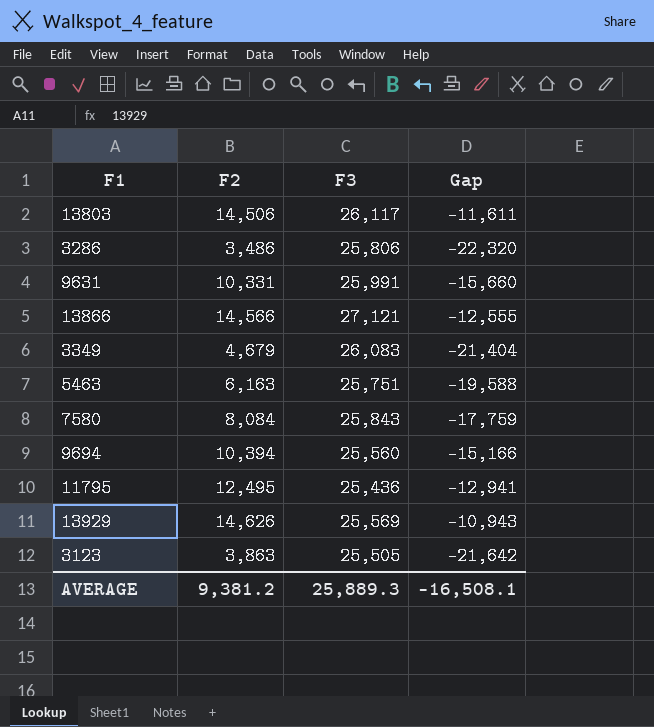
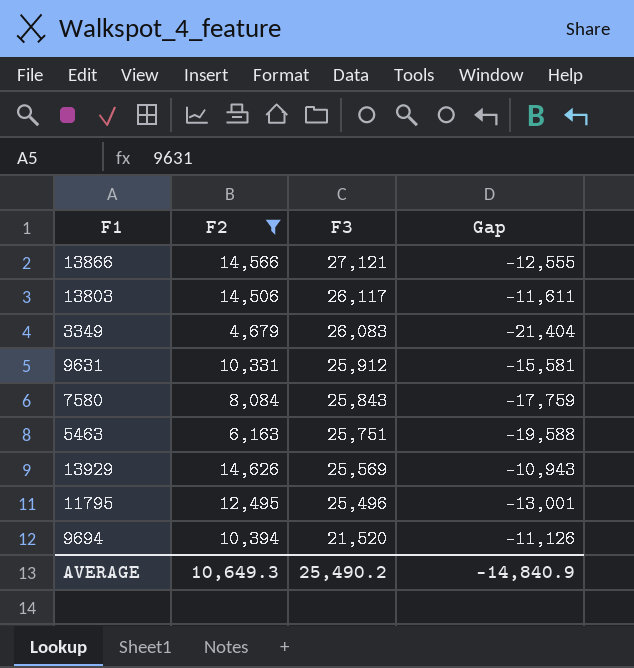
filter: none -> F2 >= 4,679
row order: none -> F3 descending
9631 | F3: 25,991 -> 25,912
9631 | Gap: -15,660 -> -15,581
11795 | F3: 25,436 -> 25,496
11795 | Gap: -12,941 -> -13,001
9694 | F3: 25,560 -> 21,520
9694 | Gap: -15,166 -> -11,126
AVERAGE | F2: 9,381.2 -> 10,649.3
AVERAGE | F3: 25,889.3 -> 25,490.2
AVERAGE | Gap: -16,508.1 -> -14,840.9

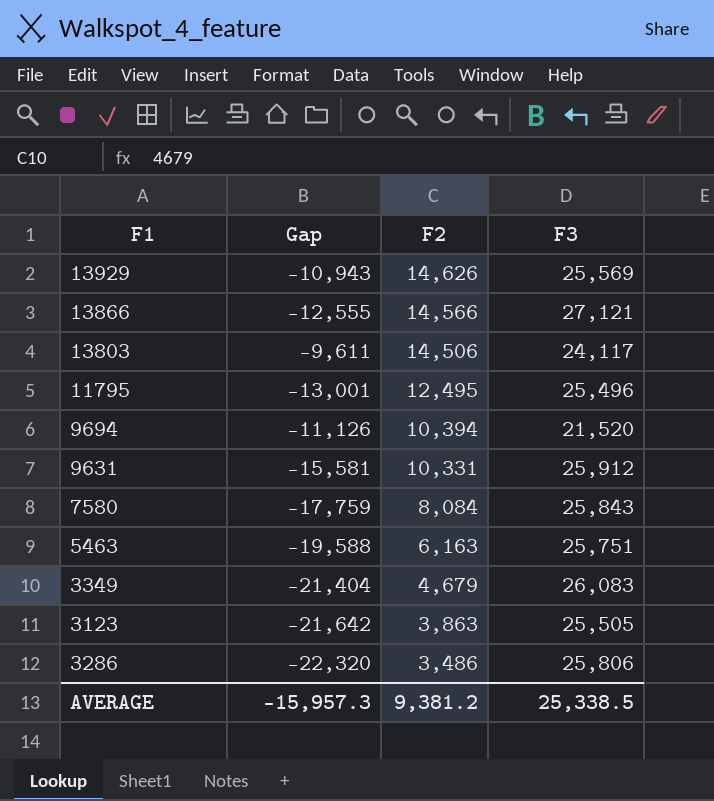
filter: F2 >= 4,679 -> none
row order: F3 descending -> F2 descending
column Gap | position: 4 -> 2
13803 | Gap: -11,611 -> -9,611
13803 | F3: 26,117 -> 24,117
AVERAGE | Gap: -14,840.9 -> -15,957.3
AVERAGE | F2: 10,649.3 -> 9,381.2
AVERAGE | F3: 25,490.2 -> 25,338.5

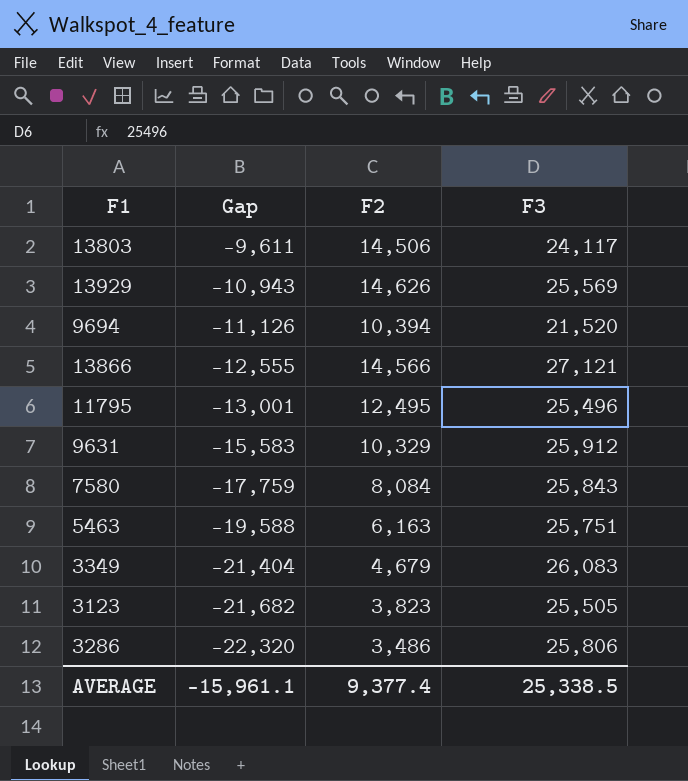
row order: F2 descending -> Gap descending
9631 | Gap: -15,581 -> -15,583
9631 | F2: 10,331 -> 10,329
3123 | Gap: -21,642 -> -21,682
3123 | F2: 3,863 -> 3,823
AVERAGE | Gap: -15,957.3 -> -15,961.1
AVERAGE | F2: 9,381.2 -> 9,377.4

